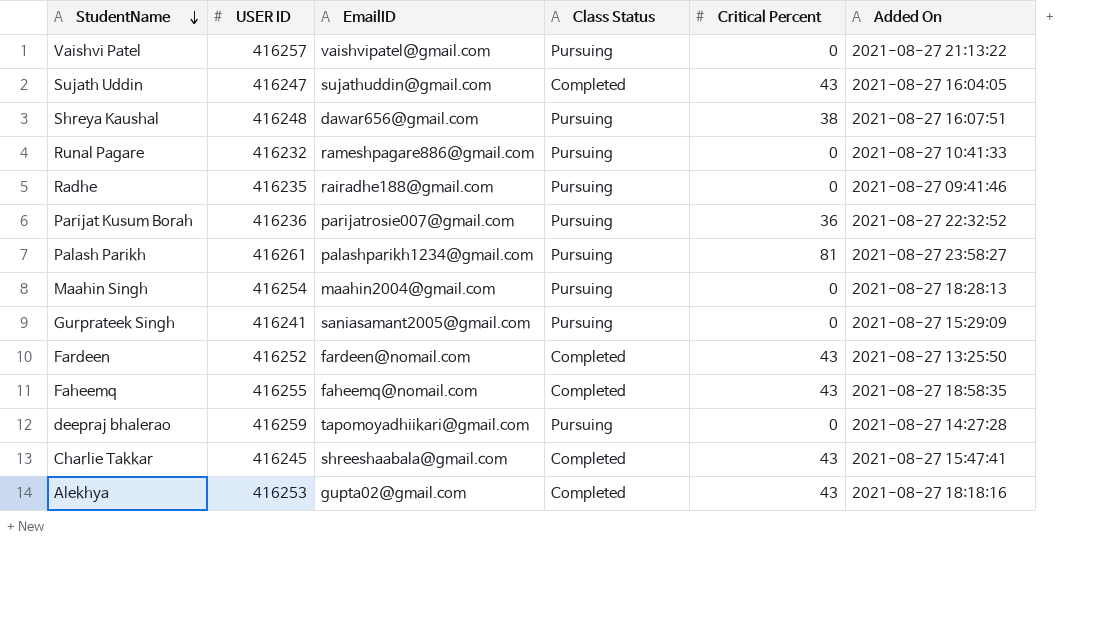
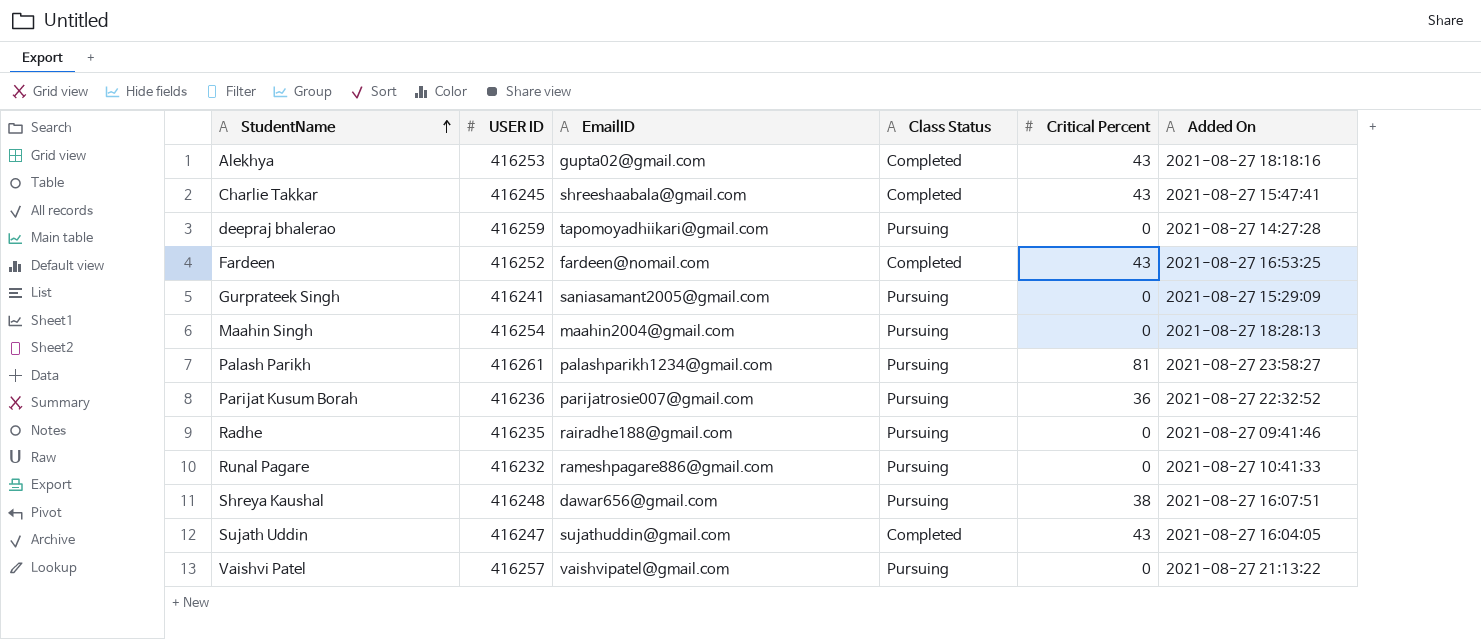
row order: StudentName descending -> StudentName ascending
row Faheemq: 416255 | faheemq@nomail.com | Completed | 43 | 2021-08-27 18:58:35 -> none
Fardeen | Added On: 2021-08-27 13:25:50 -> 2021-08-27 16:53:25

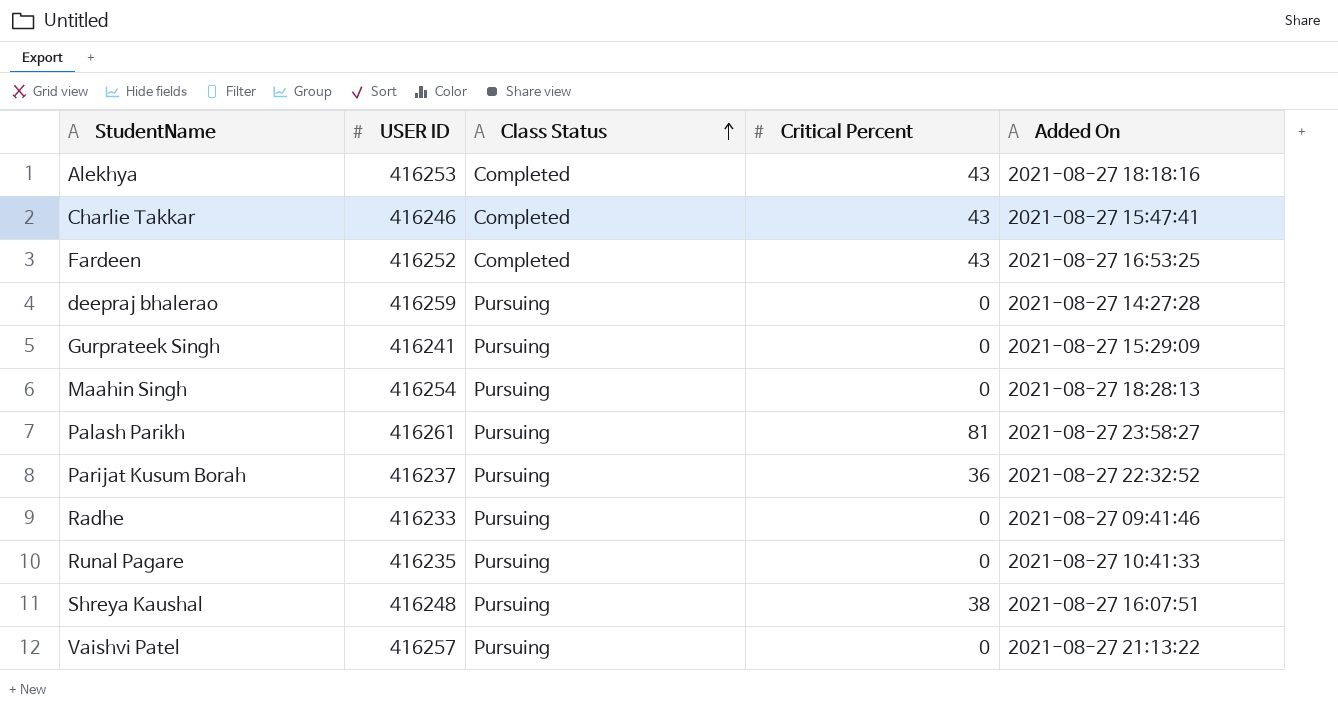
row order: StudentName ascending -> Class Status ascending
column EmailID | position: 3 -> none
row Sujath Uddin: 416247 | sujathuddin@gmail.com | Completed | 43 | 2021-08-27 16:04:05 -> none
Charlie Takkar | USER ID: 416245 -> 416246
Parijat Kusum Borah | USER ID: 416236 -> 416237
Radhe | USER ID: 416235 -> 416233
Runal Pagare | USER ID: 416232 -> 416235

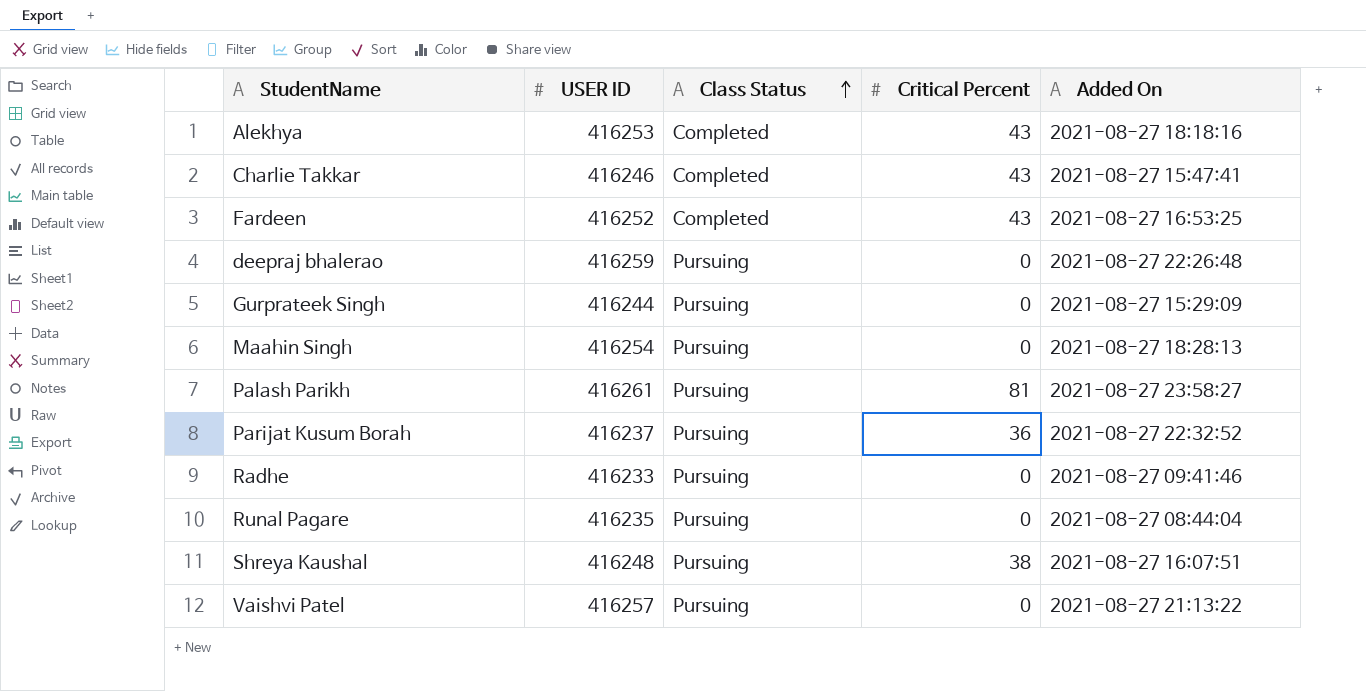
deepraj bhalerao | Added On: 2021-08-27 14:27:28 -> 2021-08-27 22:26:48
Gurprateek Singh | USER ID: 416241 -> 416244
Runal Pagare | Added On: 2021-08-27 10:41:33 -> 2021-08-27 08:44:04

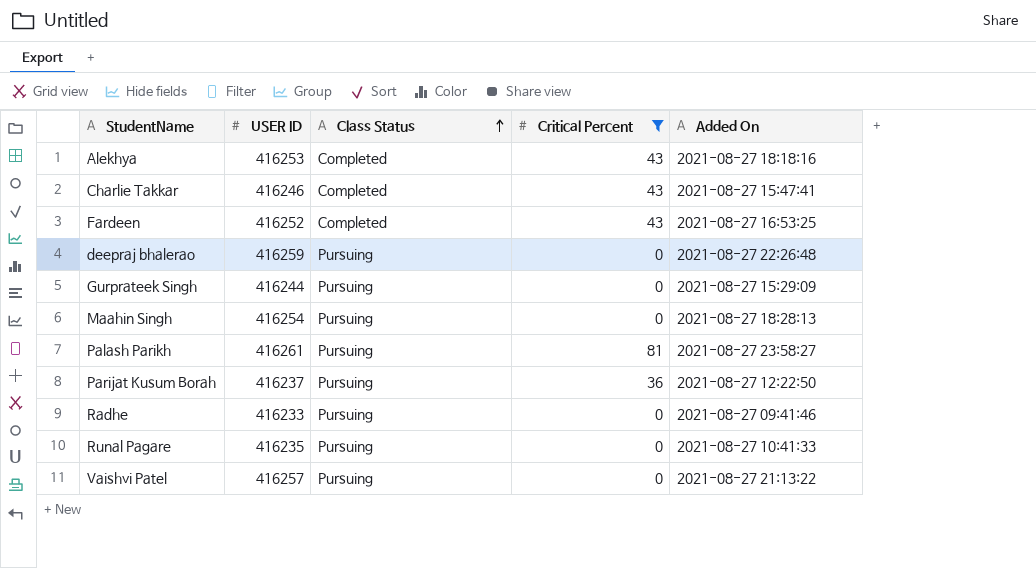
filter: none -> Critical Percent != 38
Parijat Kusum Borah | Added On: 2021-08-27 22:32:52 -> 2021-08-27 12:22:50
Runal Pagare | Added On: 2021-08-27 08:44:04 -> 2021-08-27 10:41:33

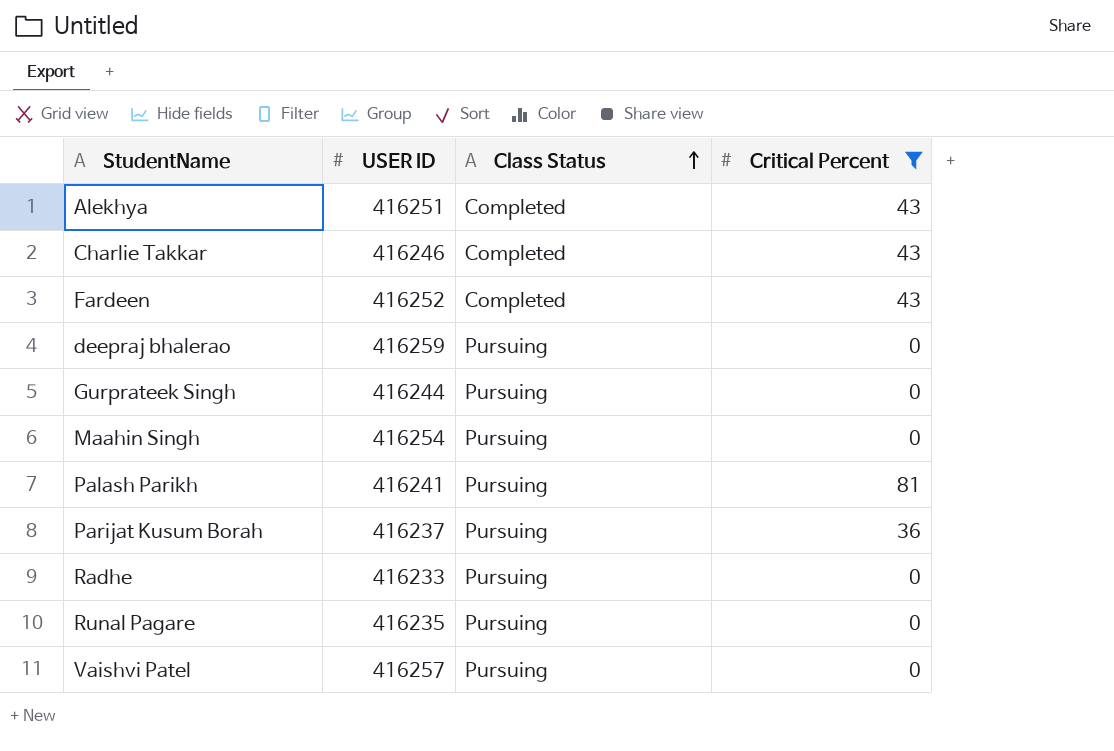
column Added On | position: 5 -> none
Alekhya | USER ID: 416253 -> 416251
Palash Parikh | USER ID: 416261 -> 416241

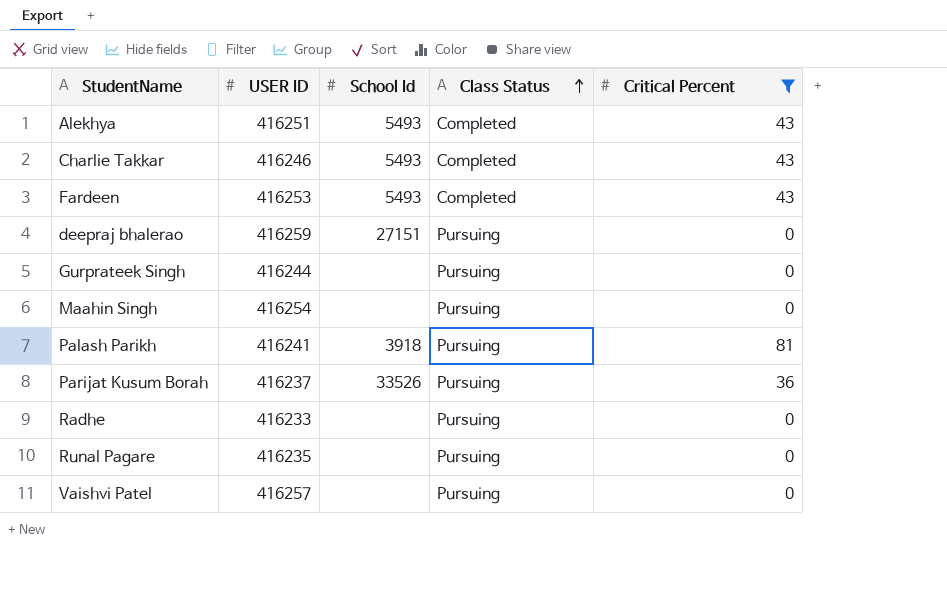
column School Id | position: none -> 3
Fardeen | USER ID: 416252 -> 416253

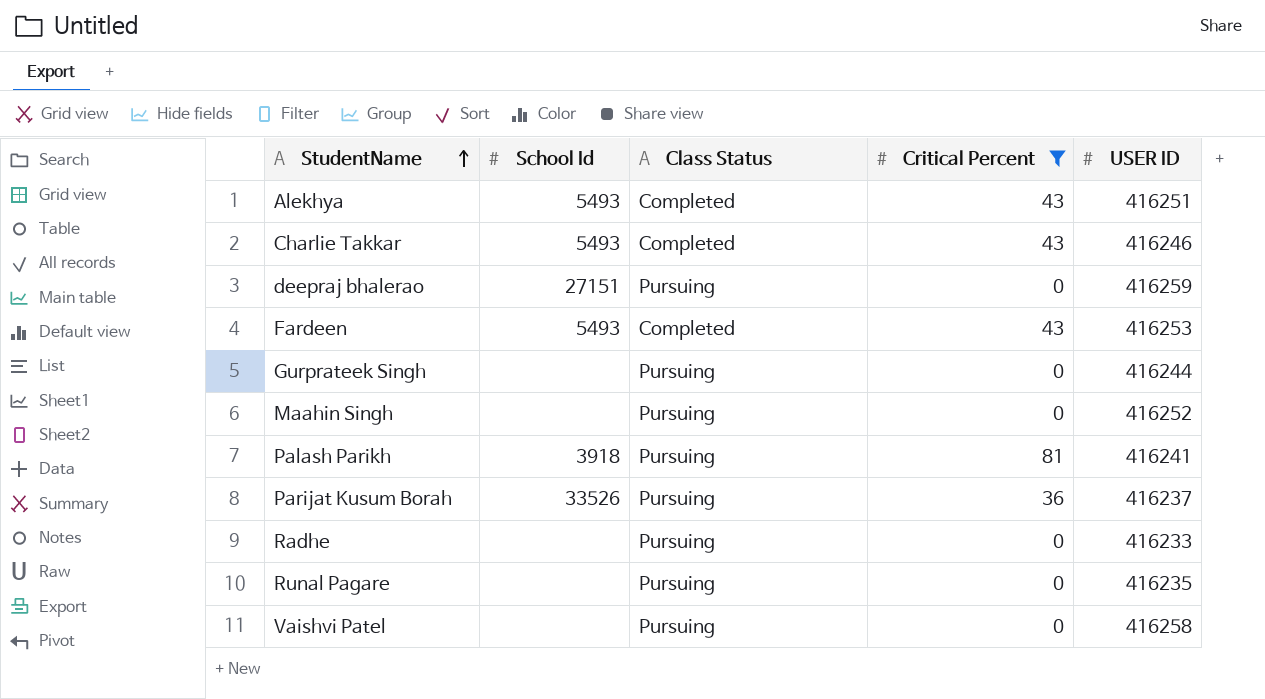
row order: Class Status ascending -> StudentName ascending
column USER ID | position: 2 -> 5
Maahin Singh | USER ID: 416254 -> 416252
Vaishvi Patel | USER ID: 416257 -> 416258

